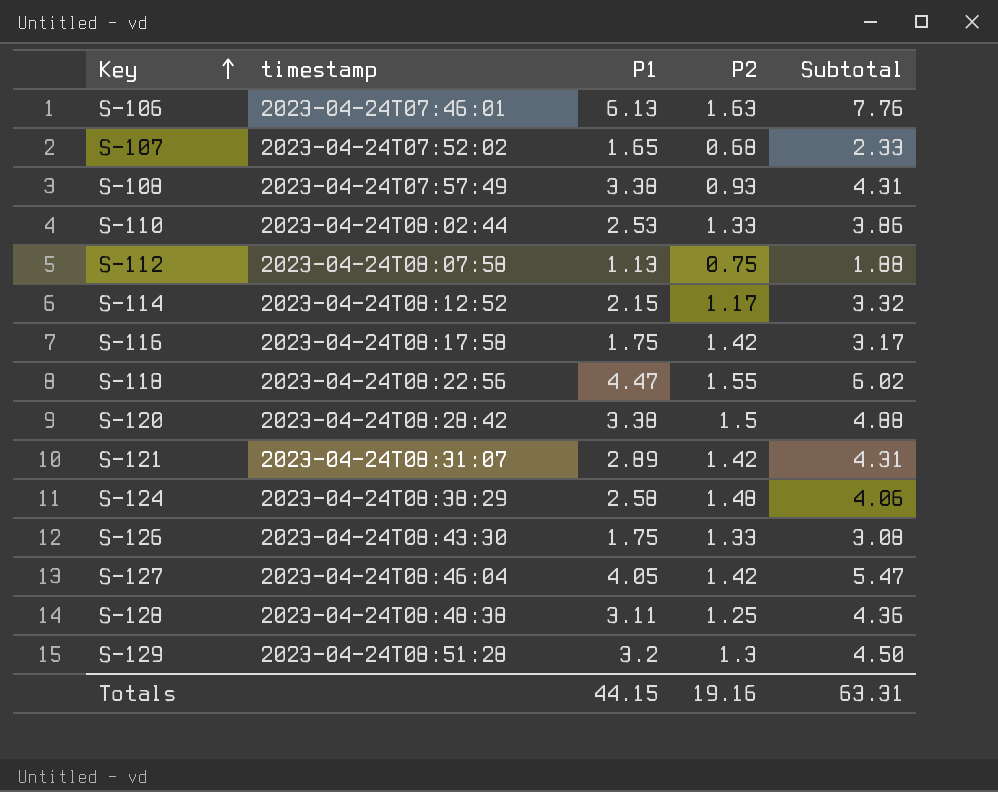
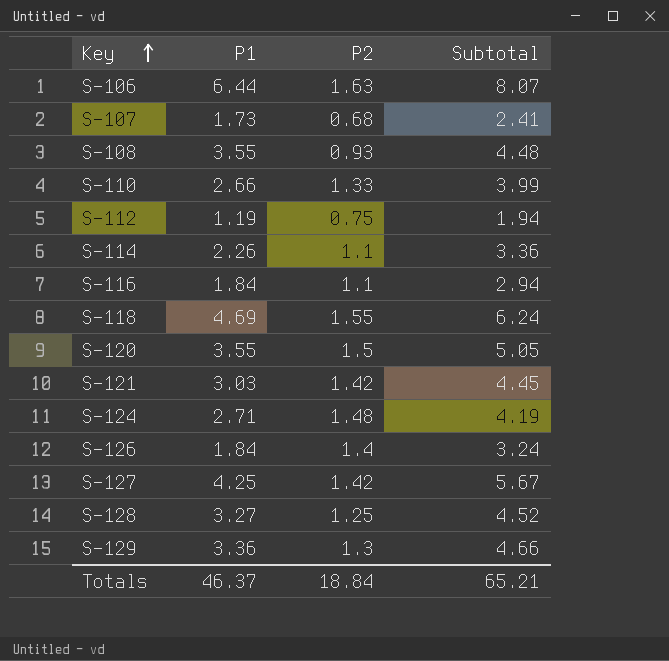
column timestamp | position: 2 -> none
S-106 | P1: 6.13 -> 6.44
S-106 | Subtotal: 7.76 -> 8.07
S-107 | P1: 1.65 -> 1.73
S-107 | Subtotal: 2.33 -> 2.41
S-108 | P1: 3.38 -> 3.55
S-108 | Subtotal: 4.31 -> 4.48
S-110 | P1: 2.53 -> 2.66
S-110 | Subtotal: 3.86 -> 3.99
S-112 | P1: 1.13 -> 1.19
S-112 | Subtotal: 1.88 -> 1.94
S-114 | P1: 2.15 -> 2.26
S-114 | P2: 1.17 -> 1.1
S-114 | Subtotal: 3.32 -> 3.36
S-116 | P1: 1.75 -> 1.84
S-116 | P2: 1.42 -> 1.1
S-116 | Subtotal: 3.17 -> 2.94
S-118 | P1: 4.47 -> 4.69
S-118 | Subtotal: 6.02 -> 6.24
S-120 | P1: 3.38 -> 3.55
S-120 | Subtotal: 4.88 -> 5.05
S-121 | P1: 2.89 -> 3.03
S-121 | Subtotal: 4.31 -> 4.45
S-124 | P1: 2.58 -> 2.71
S-124 | Subtotal: 4.06 -> 4.19
S-126 | P1: 1.75 -> 1.84
S-126 | P2: 1.33 -> 1.4
S-126 | Subtotal: 3.08 -> 3.24
S-127 | P1: 4.05 -> 4.25
S-127 | Subtotal: 5.47 -> 5.67
S-128 | P1: 3.11 -> 3.27
S-128 | Subtotal: 4.36 -> 4.52
S-129 | P1: 3.2 -> 3.36
S-129 | Subtotal: 4.50 -> 4.66
Totals | P1: 44.15 -> 46.37
Totals | P2: 19.16 -> 18.84
Totals | Subtotal: 63.31 -> 65.21

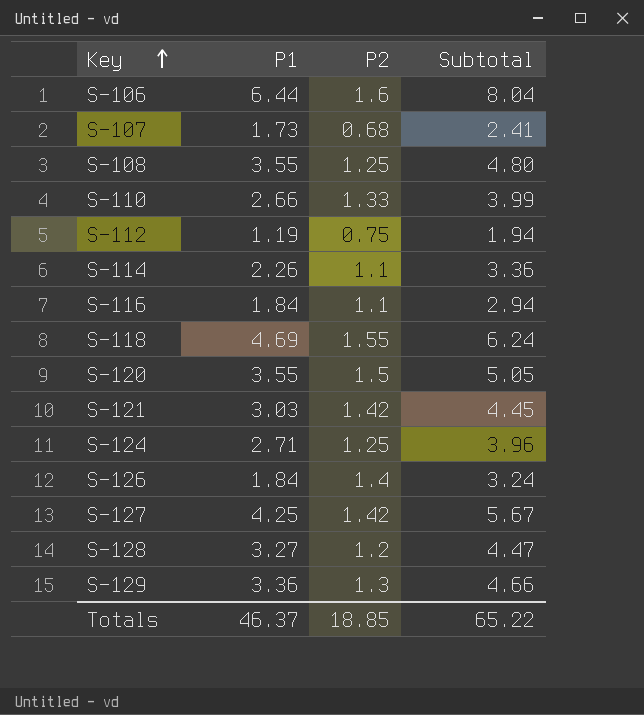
S-106 | P2: 1.63 -> 1.6
S-106 | Subtotal: 8.07 -> 8.04
S-108 | P2: 0.93 -> 1.25
S-108 | Subtotal: 4.48 -> 4.80
S-124 | P2: 1.48 -> 1.25
S-124 | Subtotal: 4.19 -> 3.96
S-128 | P2: 1.25 -> 1.2
S-128 | Subtotal: 4.52 -> 4.47
Totals | P2: 18.84 -> 18.85
Totals | Subtotal: 65.21 -> 65.22

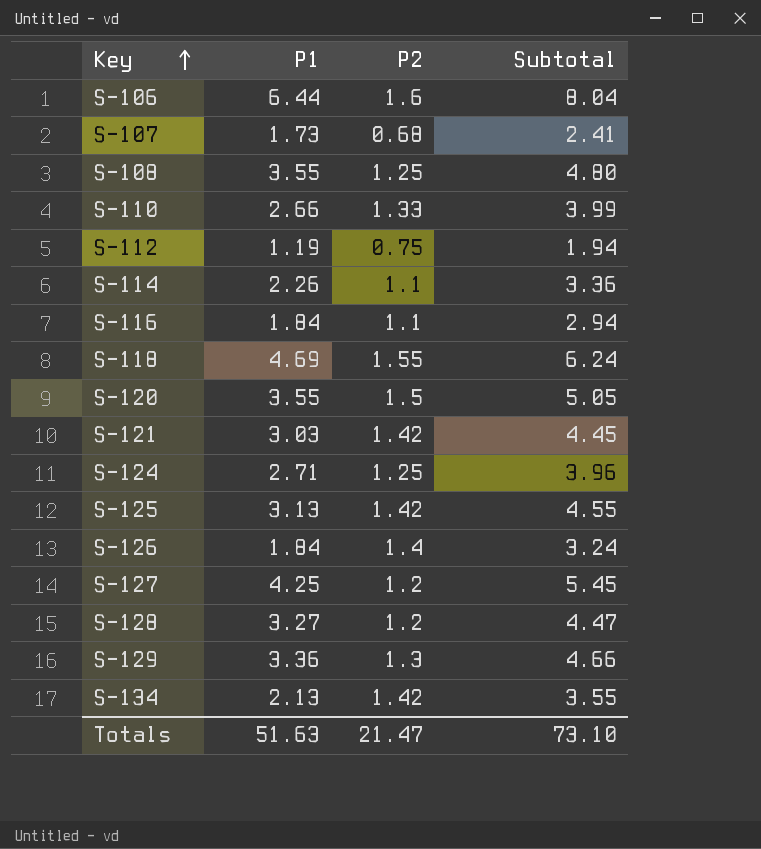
row S-125: none -> 3.13 | 1.42 | 4.55
S-127 | P2: 1.42 -> 1.2
S-127 | Subtotal: 5.67 -> 5.45
row S-134: none -> 2.13 | 1.42 | 3.55
Totals | P1: 46.37 -> 51.63
Totals | P2: 18.85 -> 21.47
Totals | Subtotal: 65.22 -> 73.10

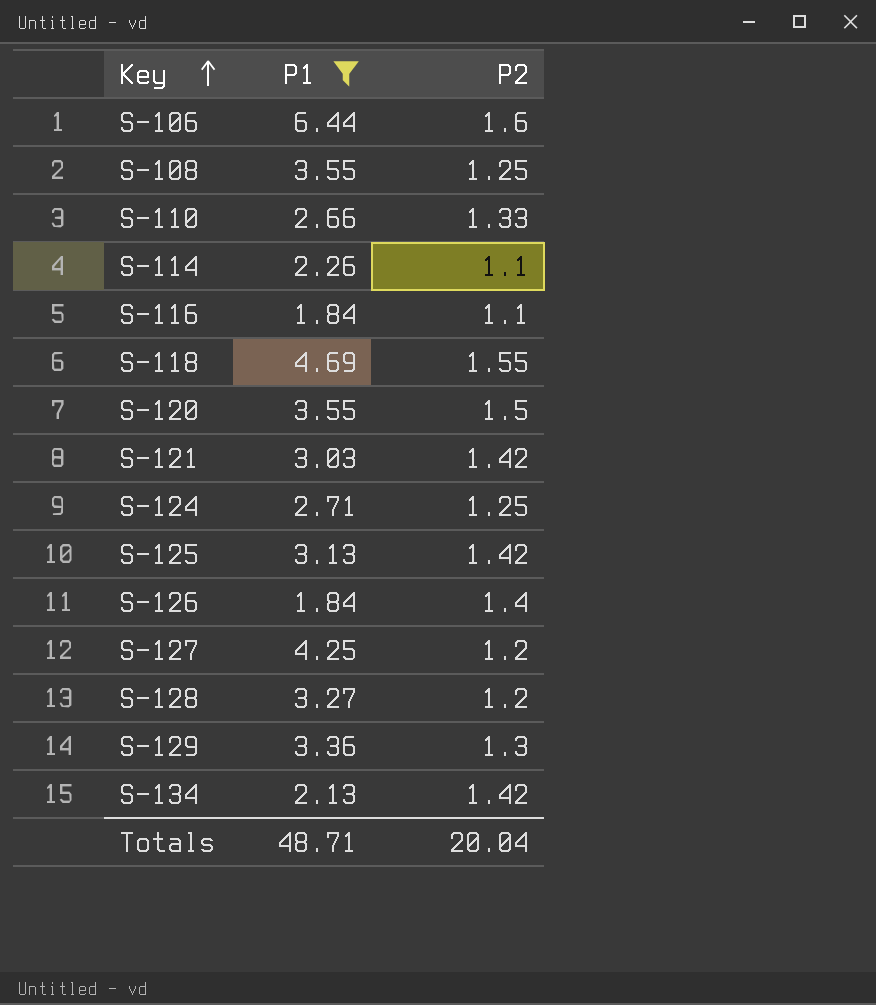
filter: none -> P1 >= 1.84
column Subtotal | formula: [P1] + [P2] -> none
Totals | P1: 51.63 -> 48.71
Totals | P2: 21.47 -> 20.04

